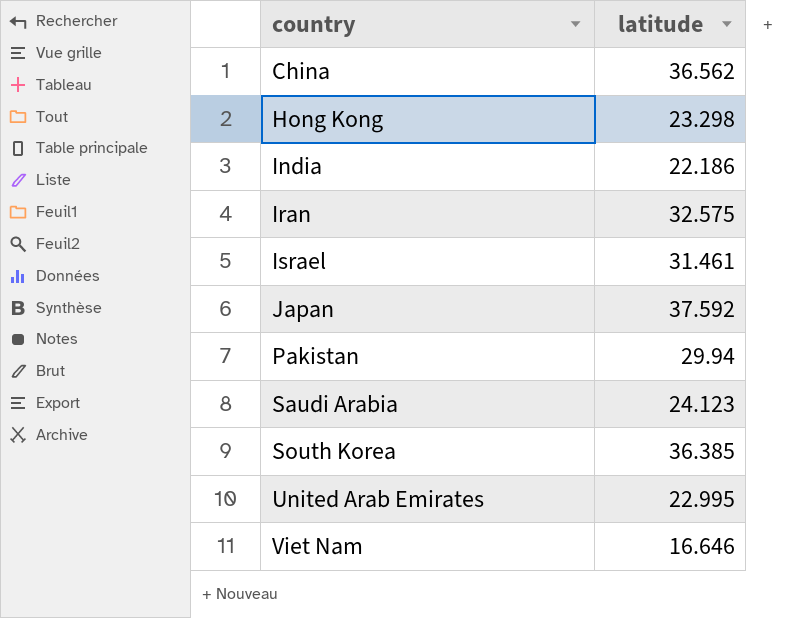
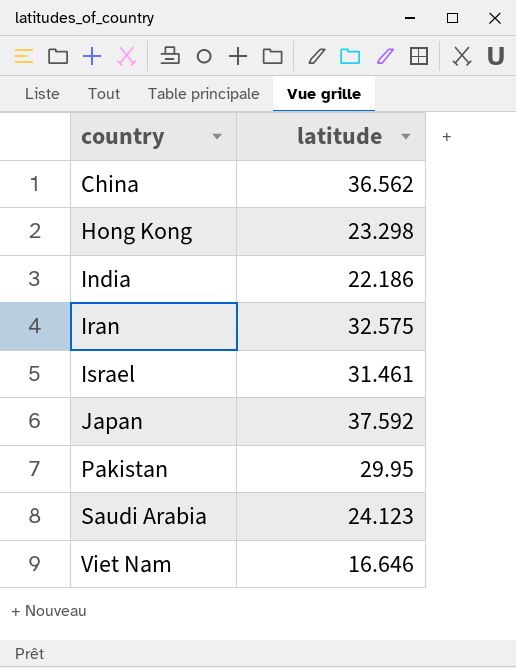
row South Korea: 36.385 -> none
row United Arab Emirates: 22.995 -> none
Pakistan | latitude: 29.94 -> 29.95

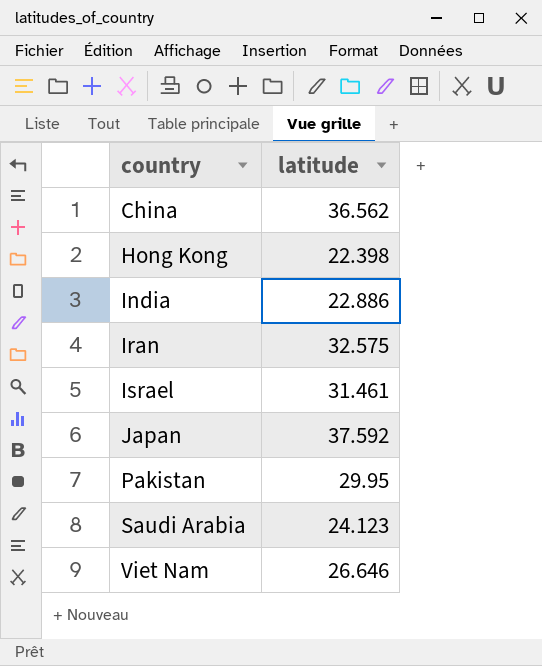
Hong Kong | latitude: 23.298 -> 22.398
India | latitude: 22.186 -> 22.886
Viet Nam | latitude: 16.646 -> 26.646

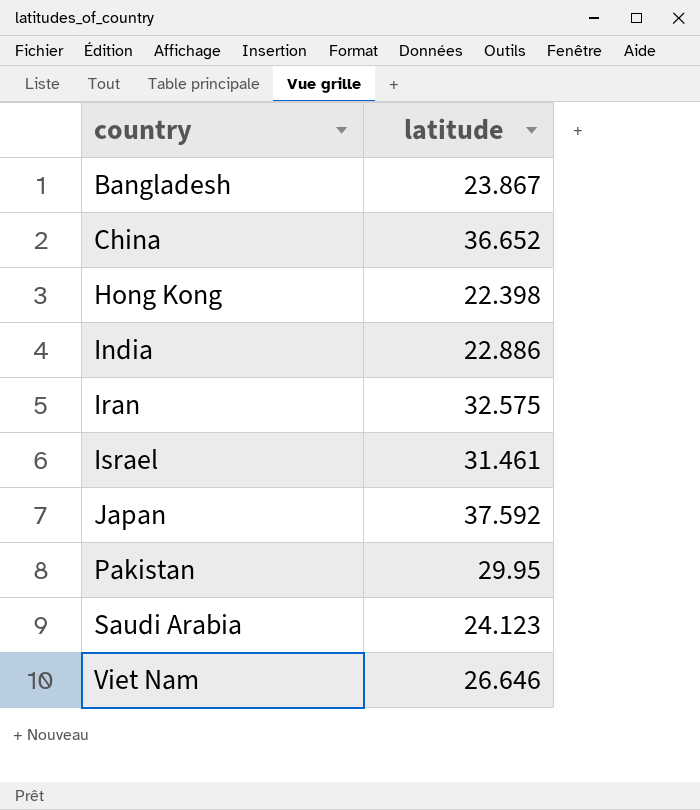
row Bangladesh: none -> 23.867
China | latitude: 36.562 -> 36.652

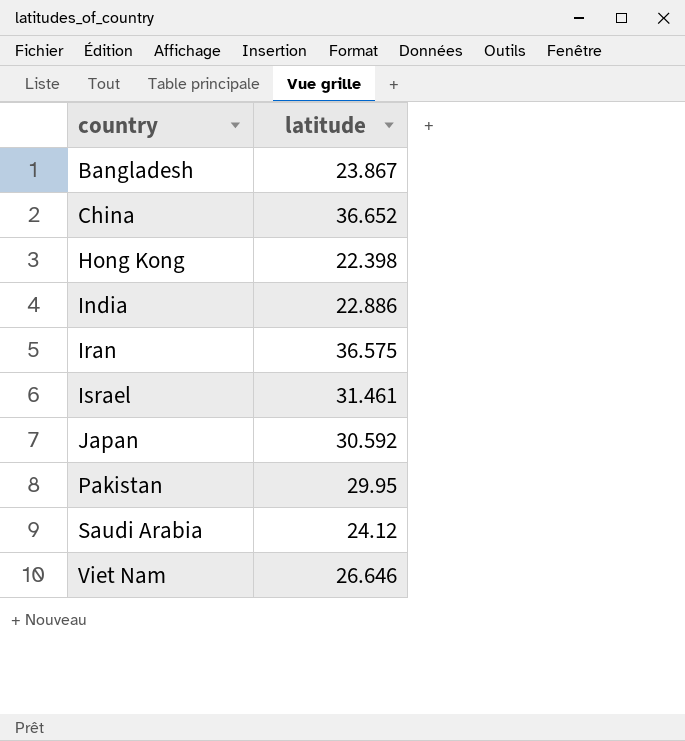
Iran | latitude: 32.575 -> 36.575
Japan | latitude: 37.592 -> 30.592
Saudi Arabia | latitude: 24.123 -> 24.12

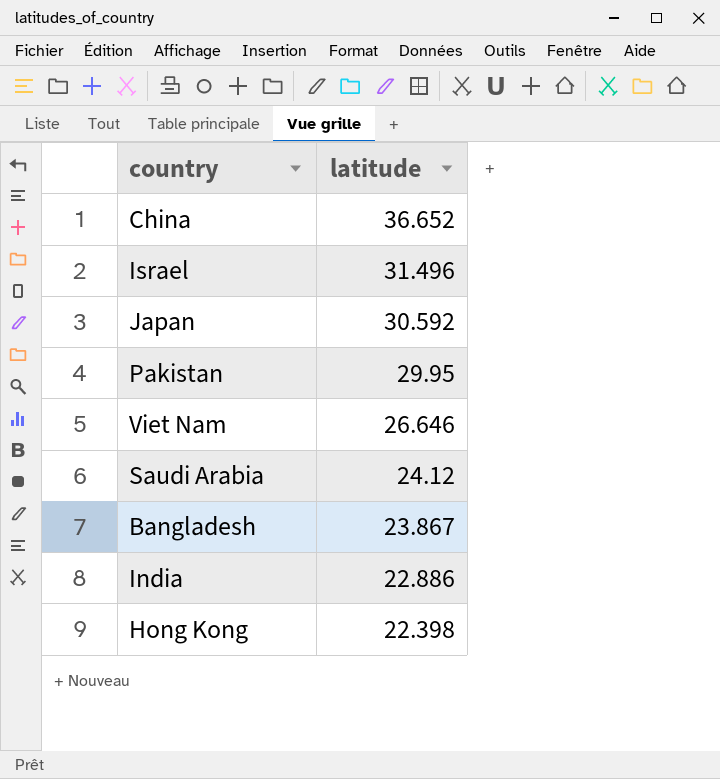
row order: country ascending -> latitude descending
row Iran: 36.575 -> none
Israel | latitude: 31.461 -> 31.496

